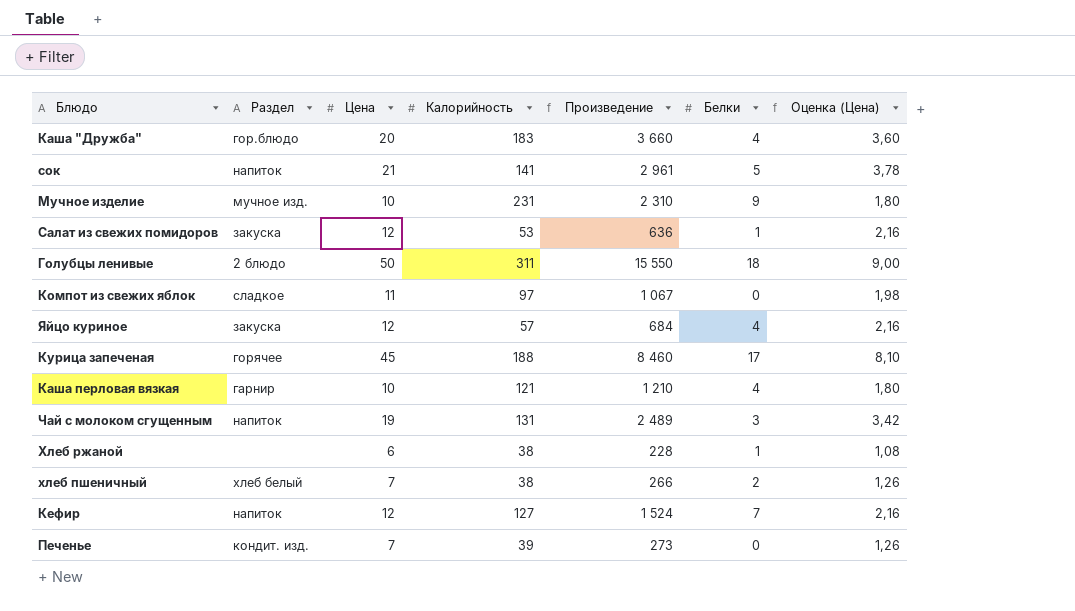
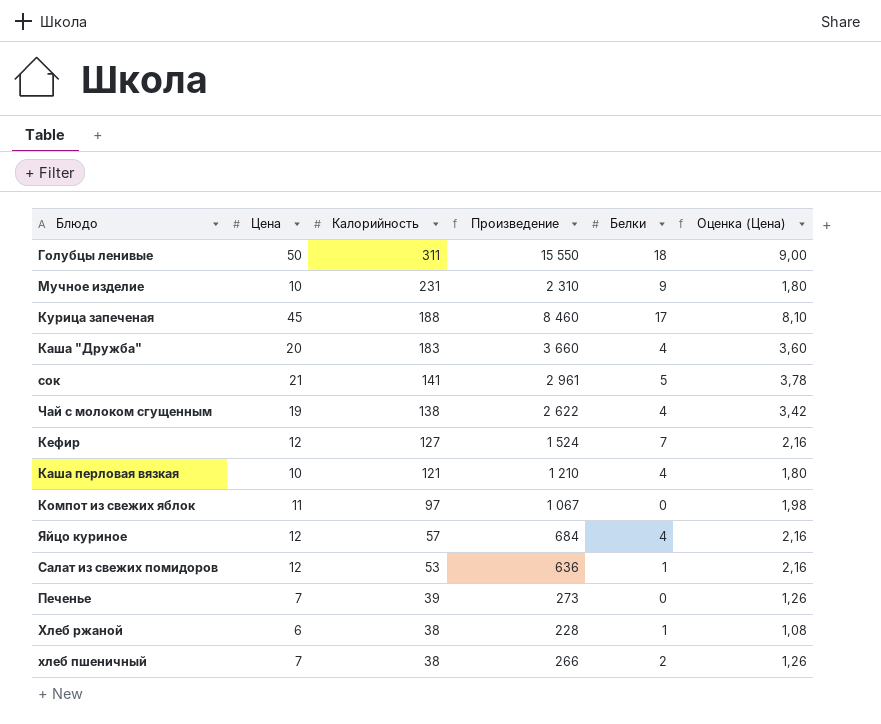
row order: none -> Калорийность descending
column Раздел | position: 2 -> none
Чай с молоком сгущенным | Калорийность: 131 -> 138
Чай с молоком сгущенным | Произведение: 2 489 -> 2 622
Чай с молоком сгущенным | Белки: 3 -> 4

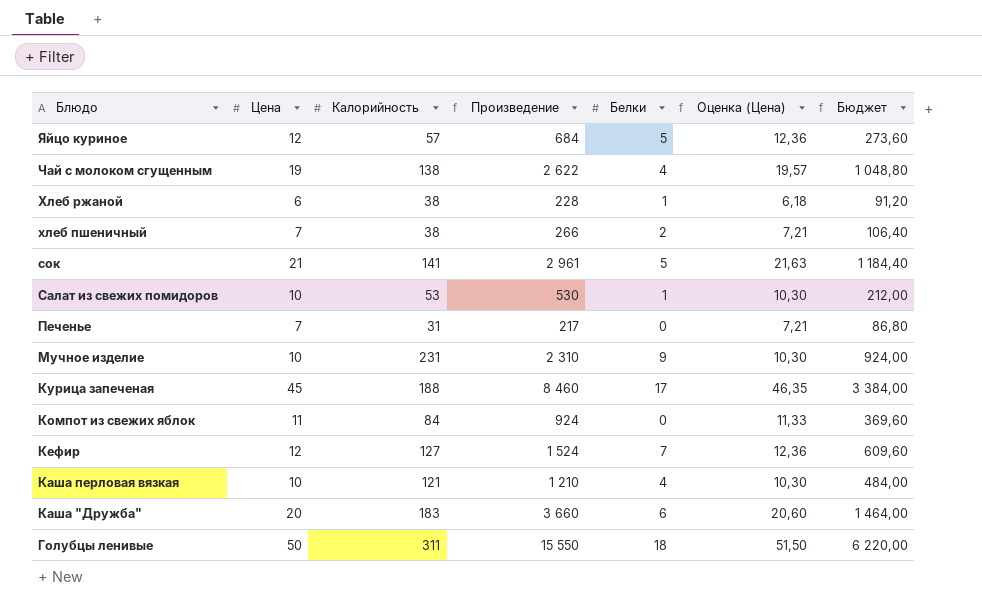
row order: Калорийность descending -> Блюдо descending
column Оценка (Цена) | formula: [Цена] * 0,18 -> [Цена] * 1,03
column Бюджет | formula: none -> [Произведение] * 0,4
Яйцо куриное | Белки: 4 -> 5
Салат из свежих помидоров | Цена: 12 -> 10
Салат из свежих помидоров | Произведение: 636 -> 530
Печенье | Калорийность: 39 -> 31
Печенье | Произведение: 273 -> 217
Компот из свежих яблок | Калорийность: 97 -> 84
Компот из свежих яблок | Произведение: 1 067 -> 924
Каша "Дружба" | Белки: 4 -> 6

